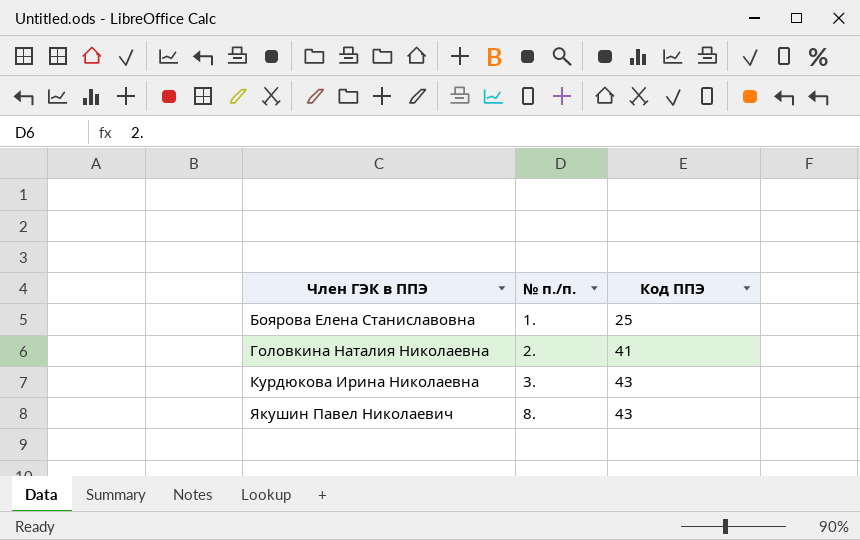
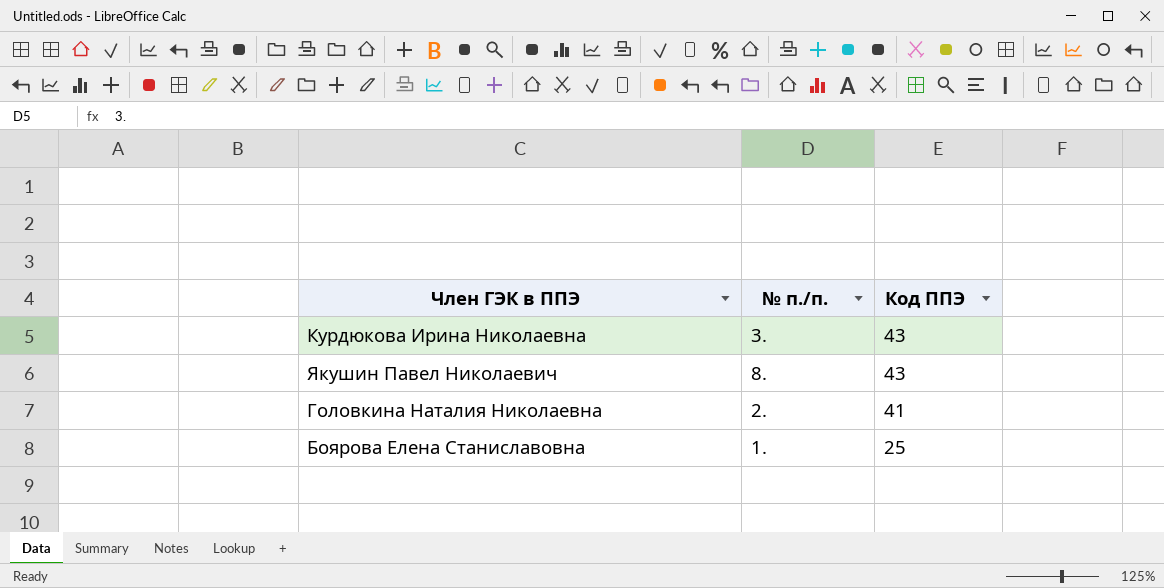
row order: Член ГЭК в ППЭ ascending -> Код ППЭ descending

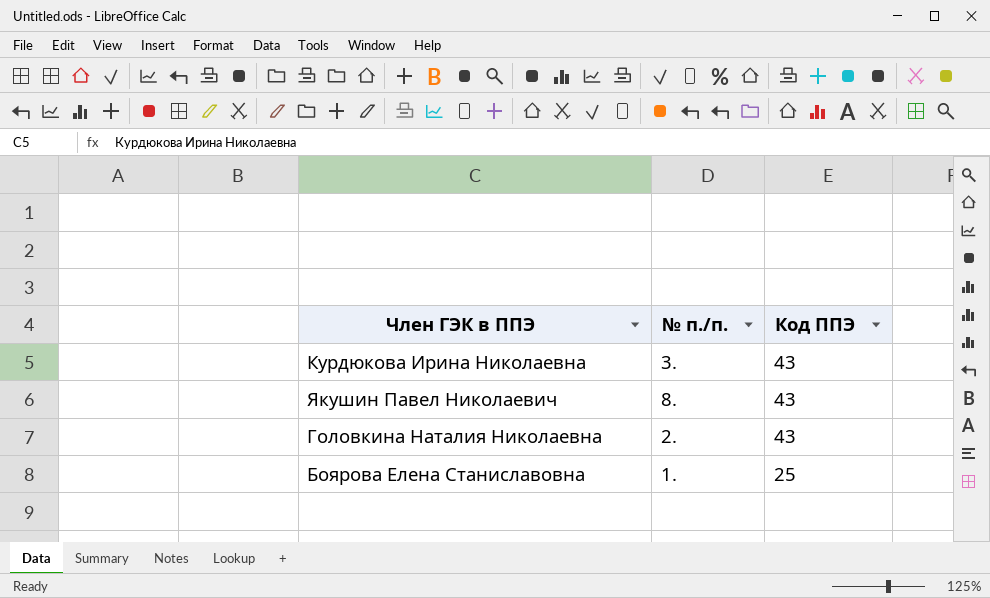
Головкина Наталия Николаевна | Код ППЭ: 41 -> 43

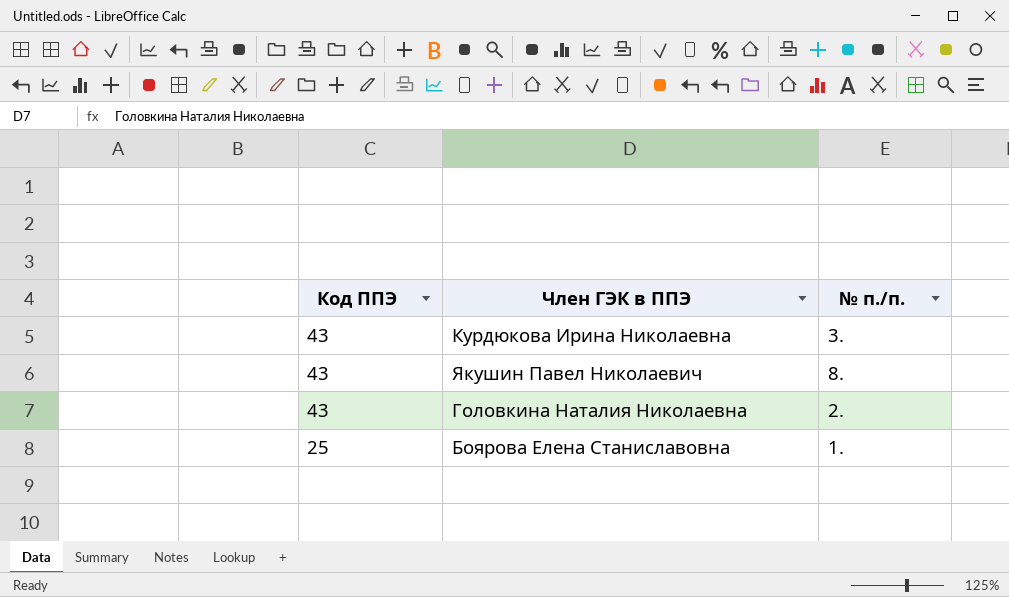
column Код ППЭ | position: 3 -> 1

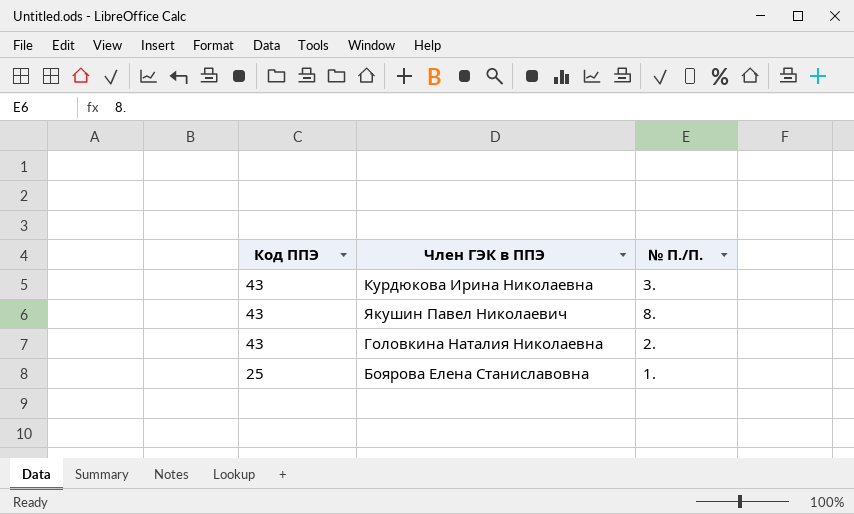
column name: № п./п. -> № П./П.

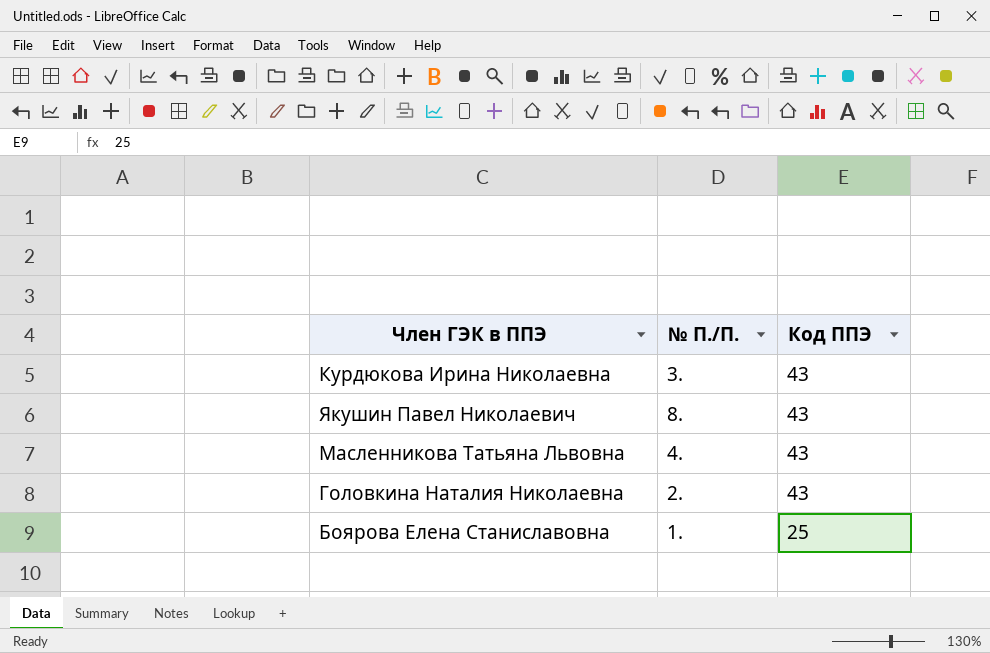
column Код ППЭ | position: 1 -> 3
row Масленникова Татьяна Львовна: none -> 4. | 43

